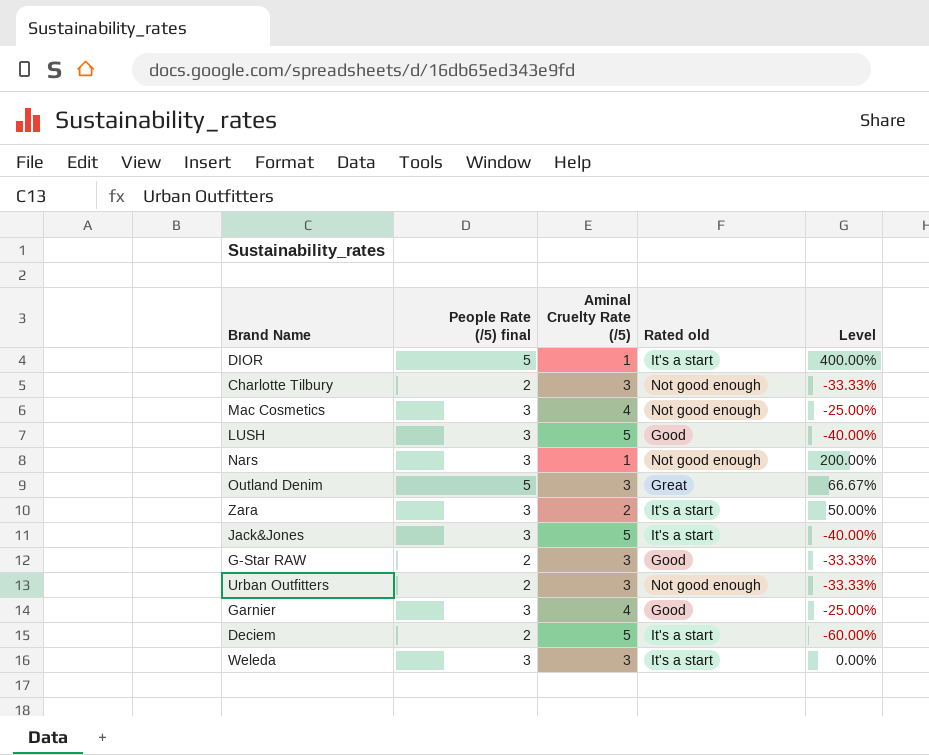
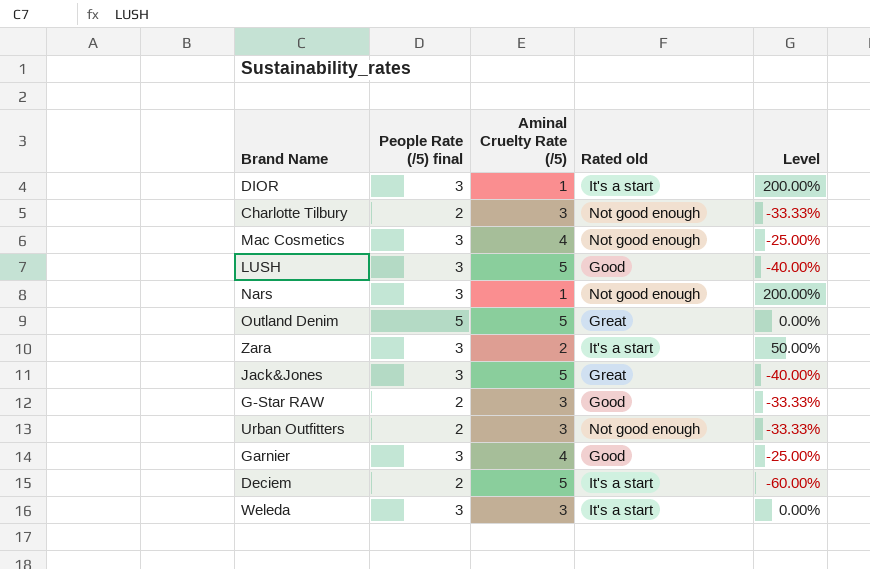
DIOR | People Rate (/5) final: 5 -> 3
DIOR | Level: 400.00% -> 200.00%
Outland Denim | Aminal Cruelty Rate (/5): 3 -> 5
Outland Denim | Level: 66.67% -> 0.00%
Jack&Jones | Rated old: It's a start -> Great

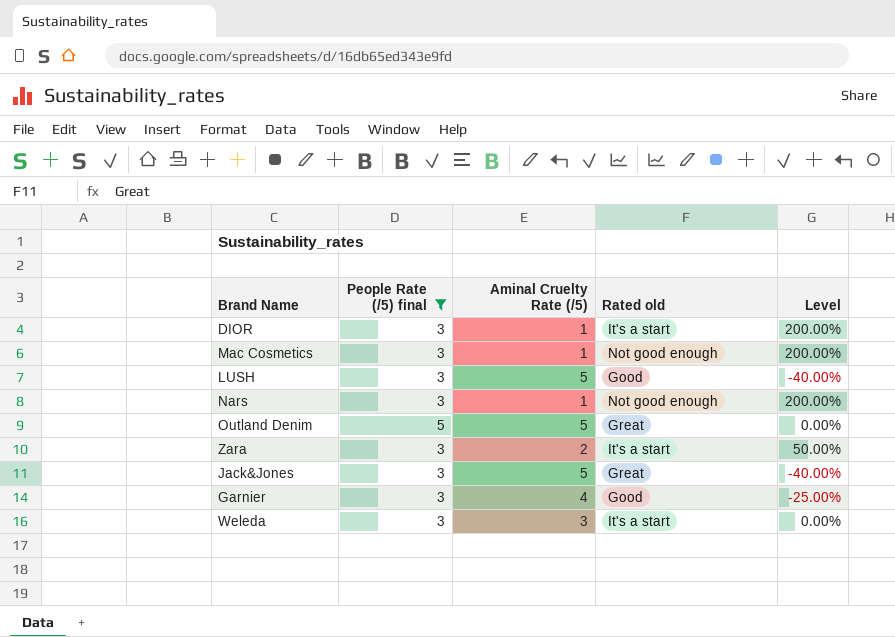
filter: none -> People Rate (/5) final != 2
Mac Cosmetics | Aminal Cruelty Rate (/5): 4 -> 1
Mac Cosmetics | Level: -25.00% -> 200.00%

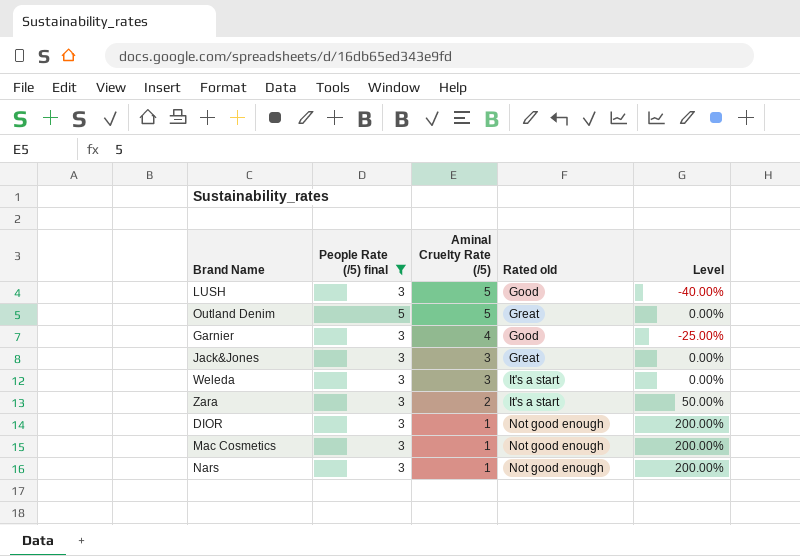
row order: none -> Aminal Cruelty Rate (/5) descending
Jack&Jones | Aminal Cruelty Rate (/5): 5 -> 3
Jack&Jones | Level: -40.00% -> 0.00%
DIOR | Rated old: It's a start -> Not good enough

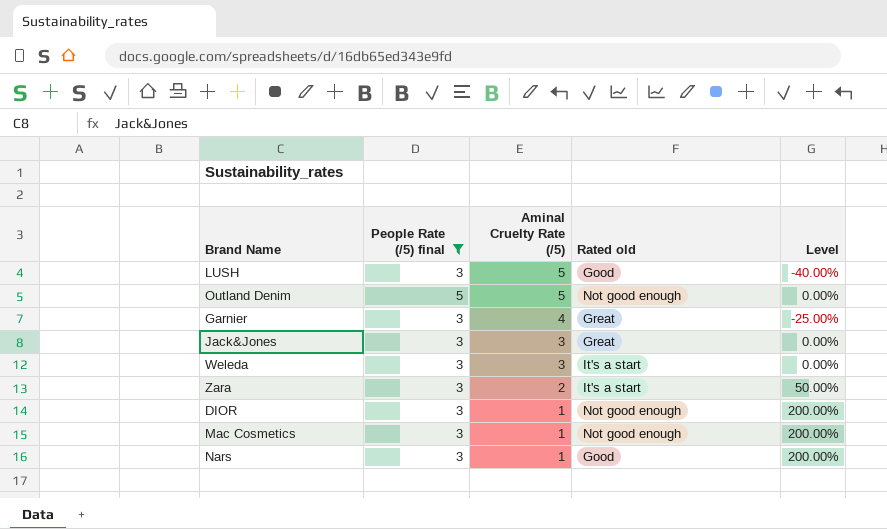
Outland Denim | Rated old: Great -> Not good enough
Garnier | Rated old: Good -> Great
Nars | Rated old: Not good enough -> Good

